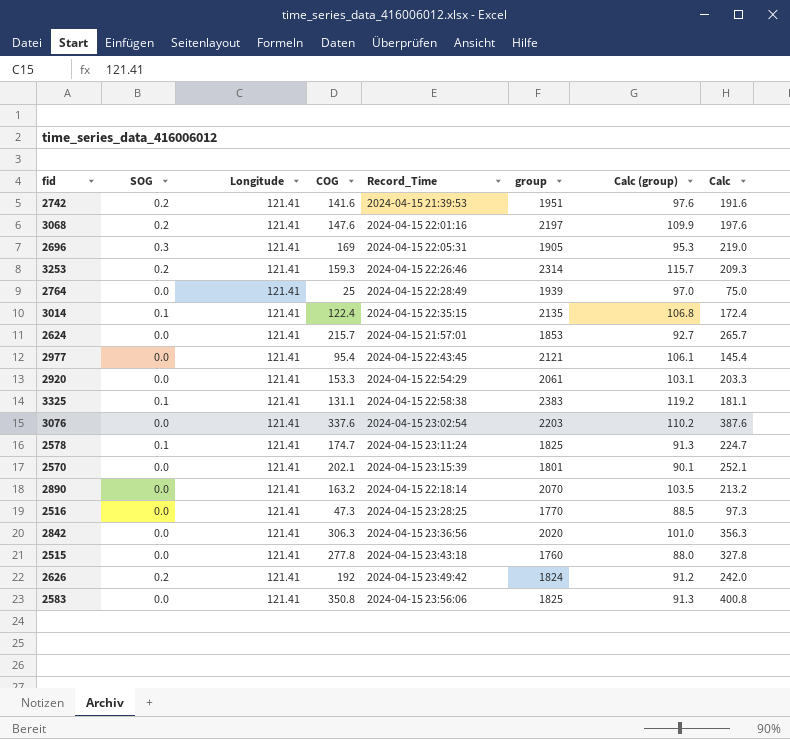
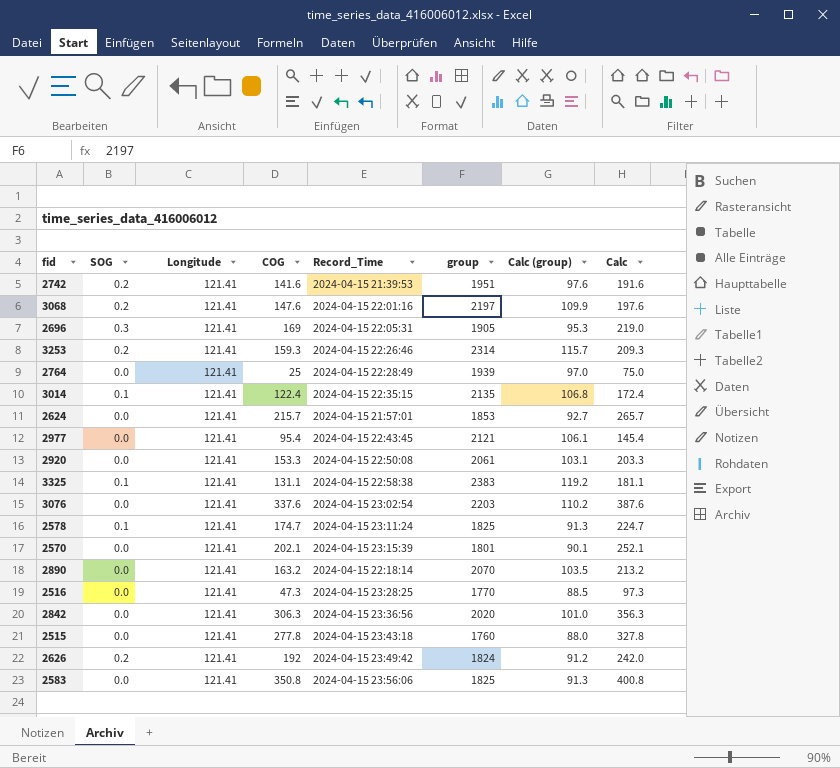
2920 | Record_Time: 2024-04-15 22:54:29 -> 2024-04-15 22:50:08

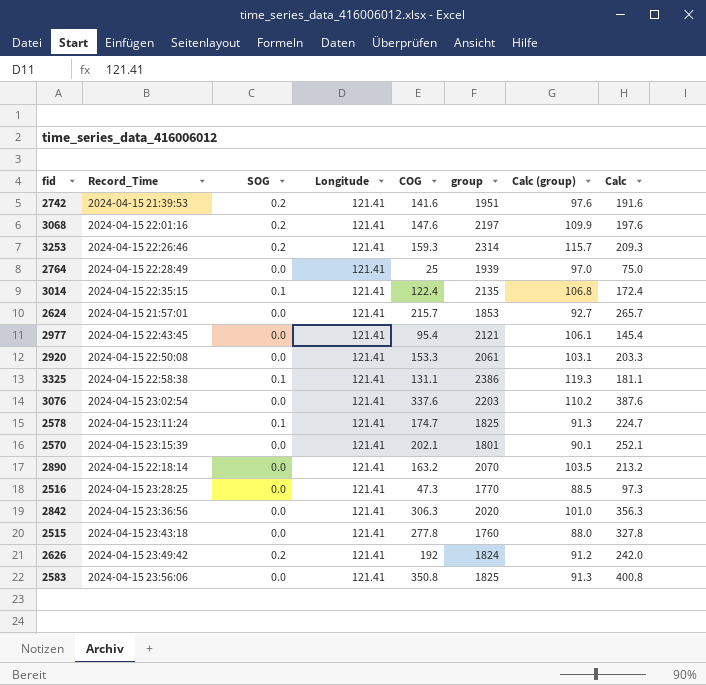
column Record_Time | position: 5 -> 2
row 2696: 0.3 | 121.41 | 169 | 2024-04-15 22:05:31 | 1905 | 95.3 | 219.0 -> none
3325 | group: 2383 -> 2386
3325 | Calc (group): 119.2 -> 119.3

